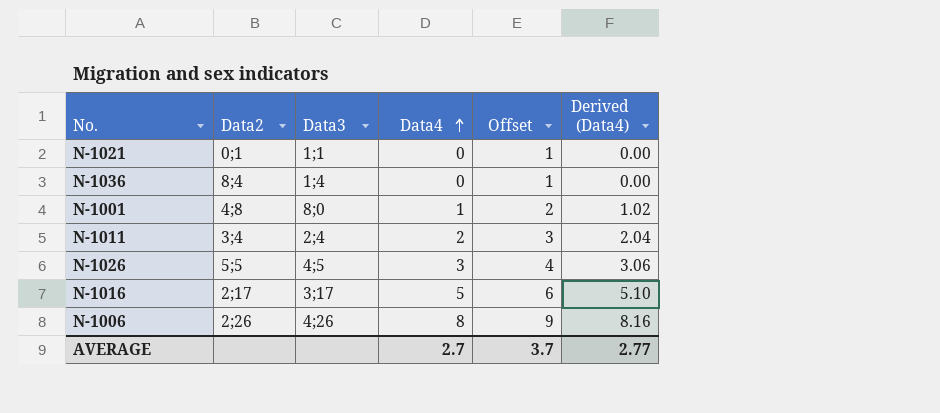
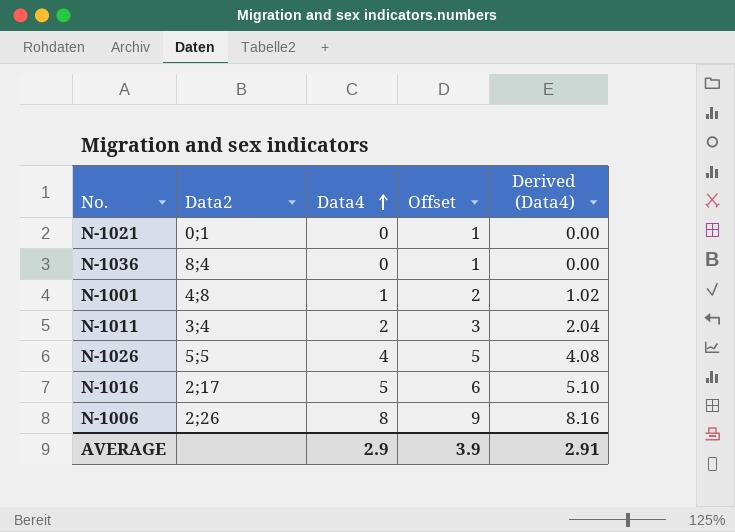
column Data3 | position: 3 -> none
N-1026 | Data4: 3 -> 4
N-1026 | Offset: 4 -> 5
N-1026 | Derived (Data4): 3.06 -> 4.08
AVERAGE | Data4: 2.7 -> 2.9
AVERAGE | Offset: 3.7 -> 3.9
AVERAGE | Derived (Data4): 2.77 -> 2.91

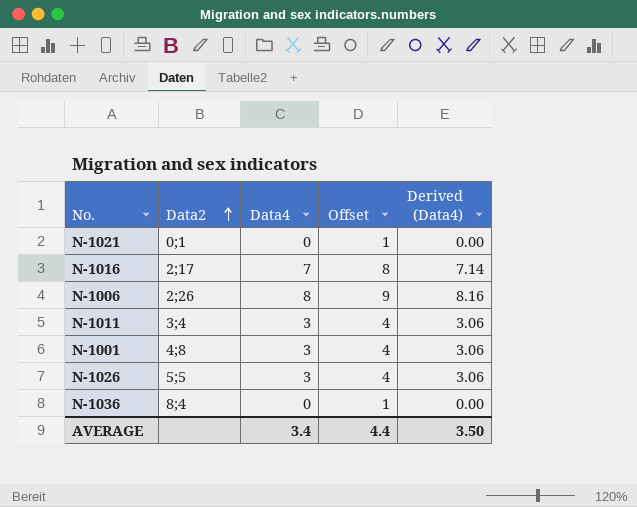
row order: Data4 ascending -> Data2 ascending
N-1016 | Data4: 5 -> 7
N-1016 | Offset: 6 -> 8
N-1016 | Derived (Data4): 5.10 -> 7.14
N-1011 | Data4: 2 -> 3
N-1011 | Offset: 3 -> 4
N-1011 | Derived (Data4): 2.04 -> 3.06
N-1001 | Data4: 1 -> 3
N-1001 | Offset: 2 -> 4
N-1001 | Derived (Data4): 1.02 -> 3.06
N-1026 | Data4: 4 -> 3
N-1026 | Offset: 5 -> 4
N-1026 | Derived (Data4): 4.08 -> 3.06
AVERAGE | Data4: 2.9 -> 3.4
AVERAGE | Offset: 3.9 -> 4.4
AVERAGE | Derived (Data4): 2.91 -> 3.50

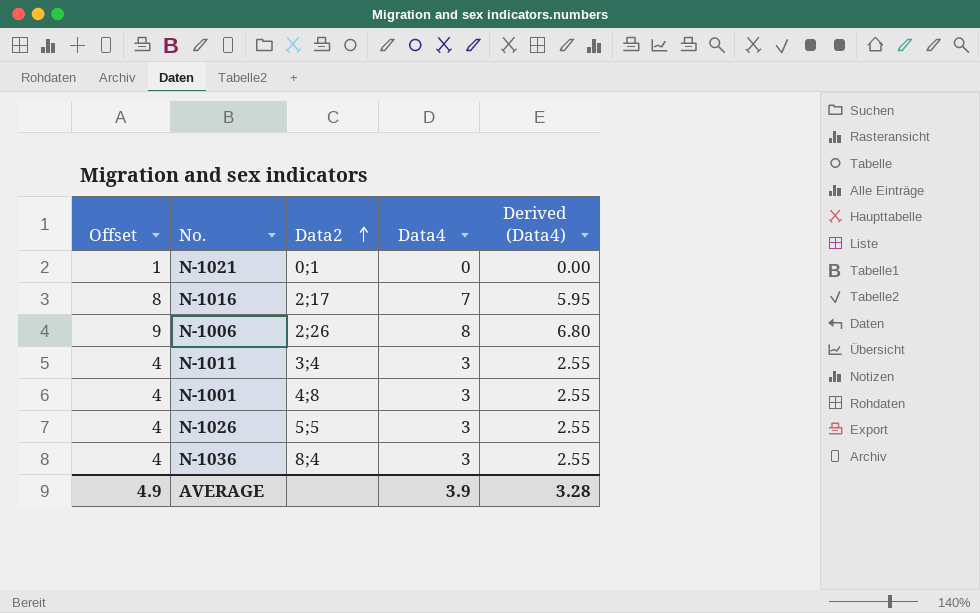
column Offset | position: 4 -> 1
column Derived (Data4) | formula: [Data4] * 1.02 -> [Data4] * 0.85
N-1036 | Offset: 1 -> 4
N-1036 | Data4: 0 -> 3
AVERAGE | Offset: 4.4 -> 4.9
AVERAGE | Data4: 3.4 -> 3.9
AVERAGE | Derived (Data4): 3.50 -> 3.28

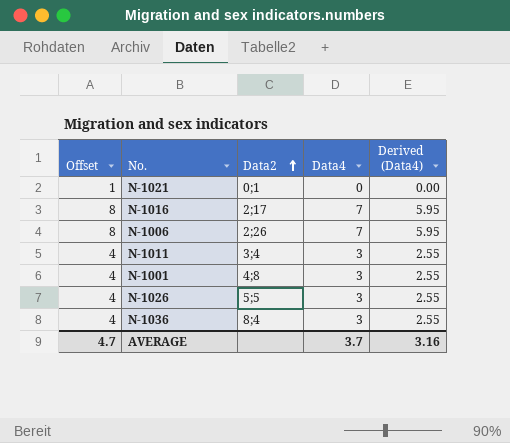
N-1006 | Offset: 9 -> 8
N-1006 | Data4: 8 -> 7
N-1006 | Derived (Data4): 6.80 -> 5.95
AVERAGE | Offset: 4.9 -> 4.7
AVERAGE | Data4: 3.9 -> 3.7
AVERAGE | Derived (Data4): 3.28 -> 3.16

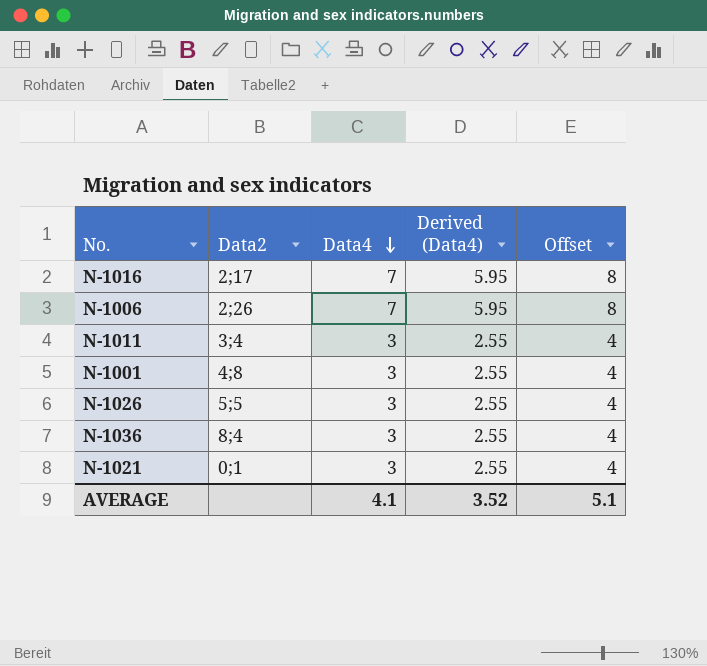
row order: Data2 ascending -> Data4 descending
column Offset | position: 1 -> 5
N-1021 | Data4: 0 -> 3
N-1021 | Derived (Data4): 0.00 -> 2.55
N-1021 | Offset: 1 -> 4
AVERAGE | Data4: 3.7 -> 4.1
AVERAGE | Derived (Data4): 3.16 -> 3.52
AVERAGE | Offset: 4.7 -> 5.1

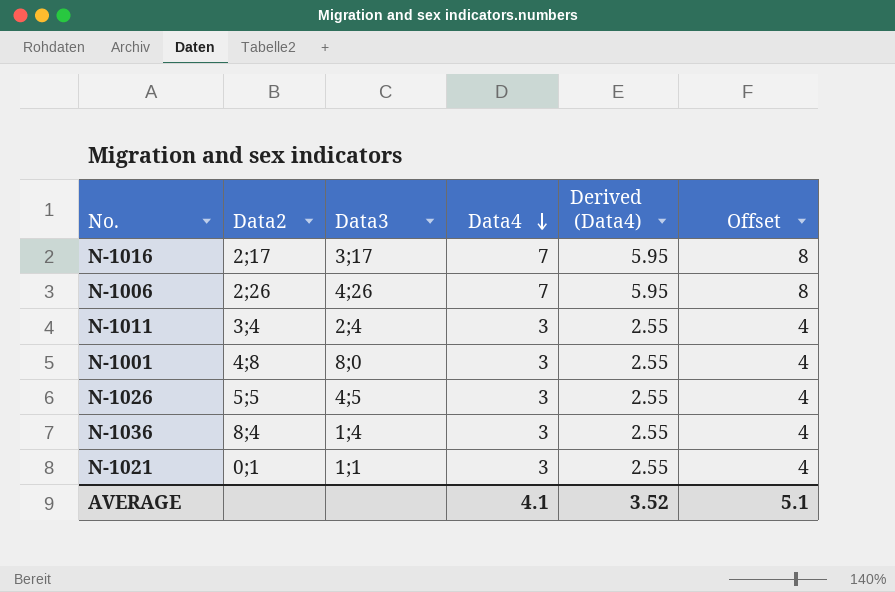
column Data3 | position: none -> 3

